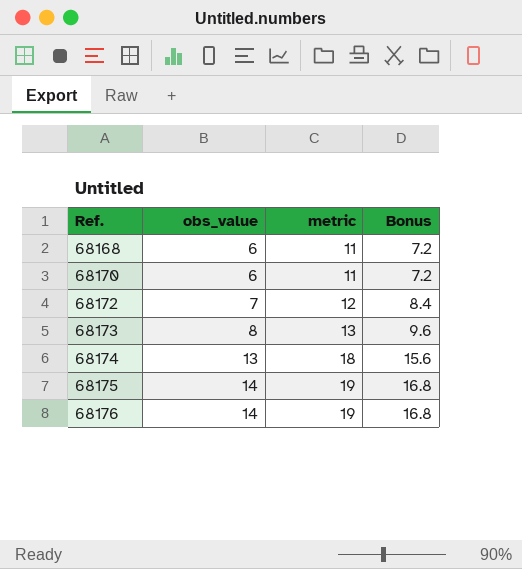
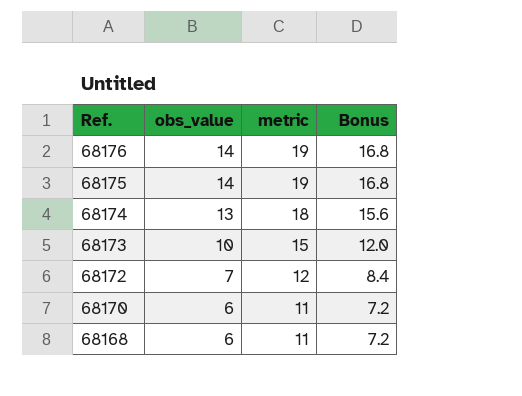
row order: Ref. ascending -> Ref. descending
68173 | obs_value: 8 -> 10
68173 | metric: 13 -> 15
68173 | Bonus: 9.6 -> 12.0

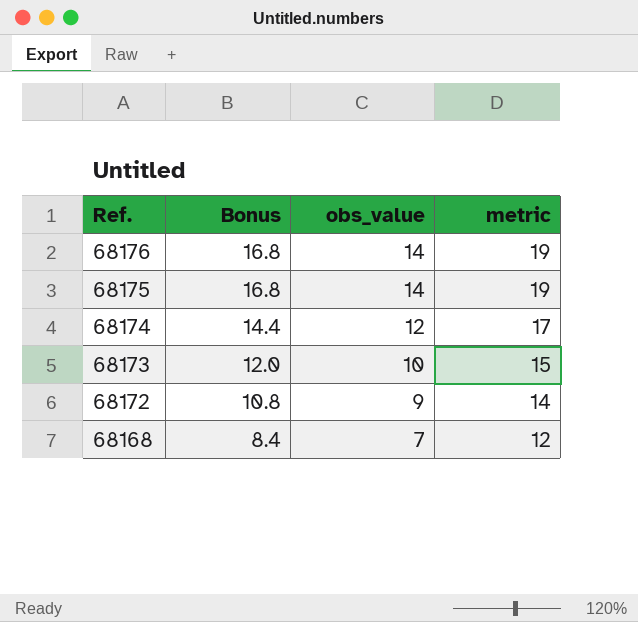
column Bonus | position: 4 -> 2
row 68170: 6 | 11 | 7.2 -> none
68174 | Bonus: 15.6 -> 14.4
68174 | obs_value: 13 -> 12
68174 | metric: 18 -> 17
68172 | Bonus: 8.4 -> 10.8
68172 | obs_value: 7 -> 9
68172 | metric: 12 -> 14
68168 | Bonus: 7.2 -> 8.4
68168 | obs_value: 6 -> 7
68168 | metric: 11 -> 12

